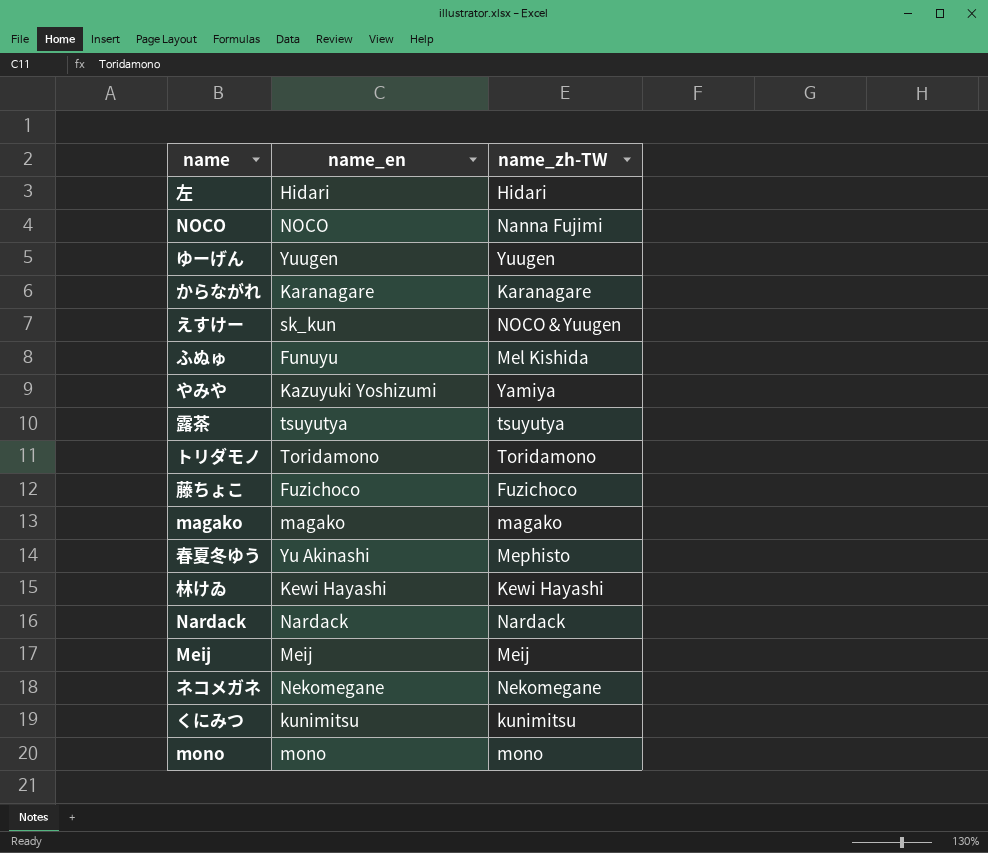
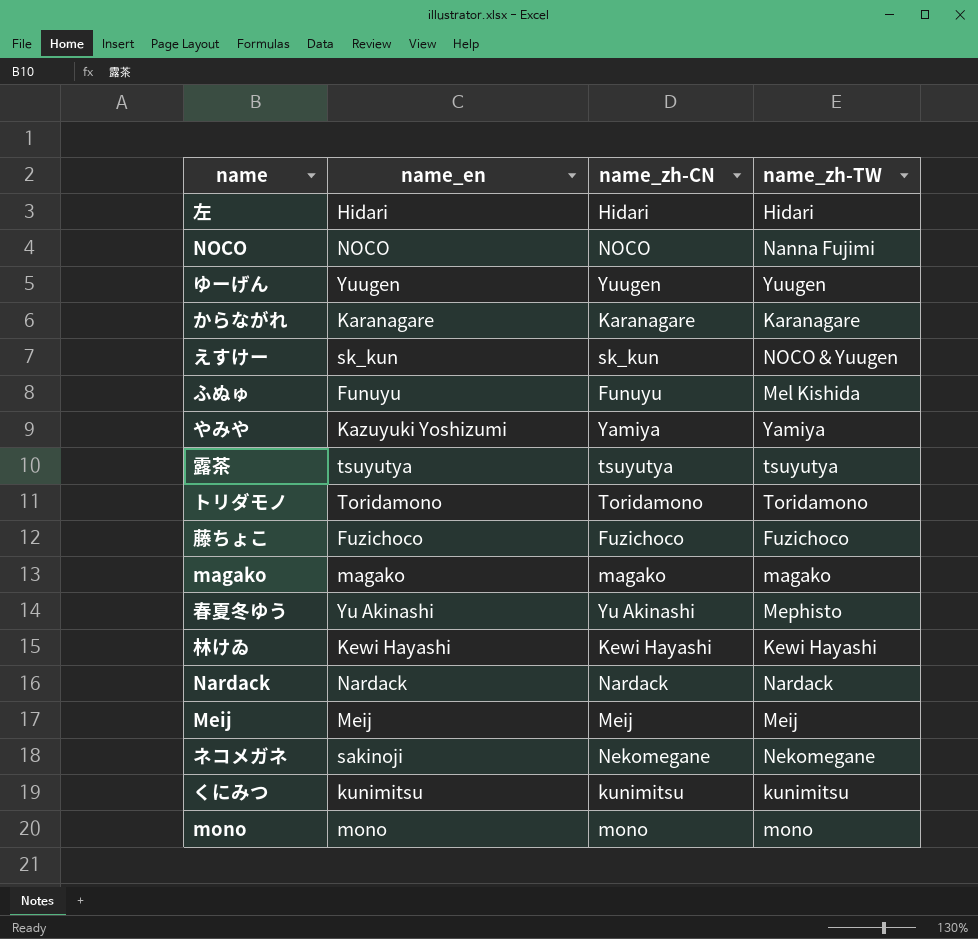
column name_zh-CN | position: none -> 3
ネコメガネ | name_en: Nekomegane -> sakinoji

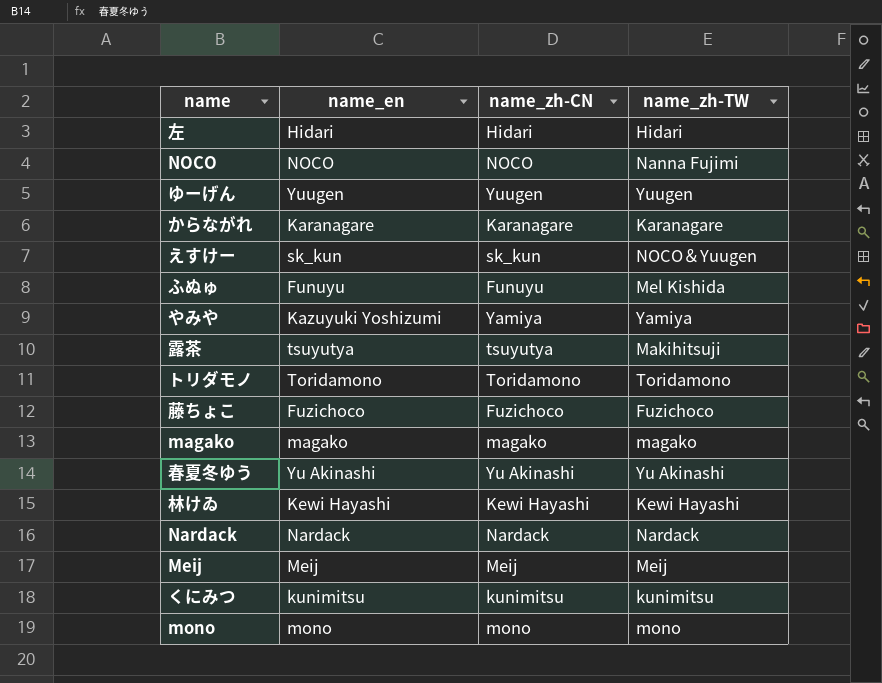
row ネコメガネ: sakinoji | Nekomegane | Nekomegane -> none
露茶 | name_zh-TW: tsuyutya -> Makihitsuji
春夏冬ゆう | name_zh-TW: Mephisto -> Yu Akinashi

